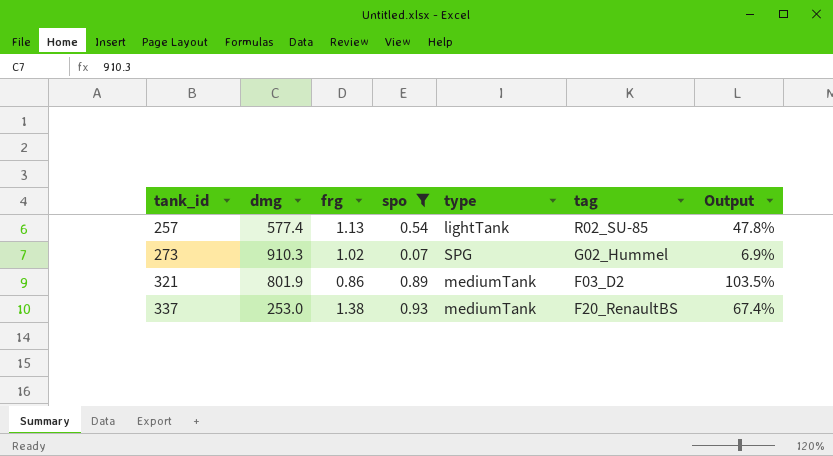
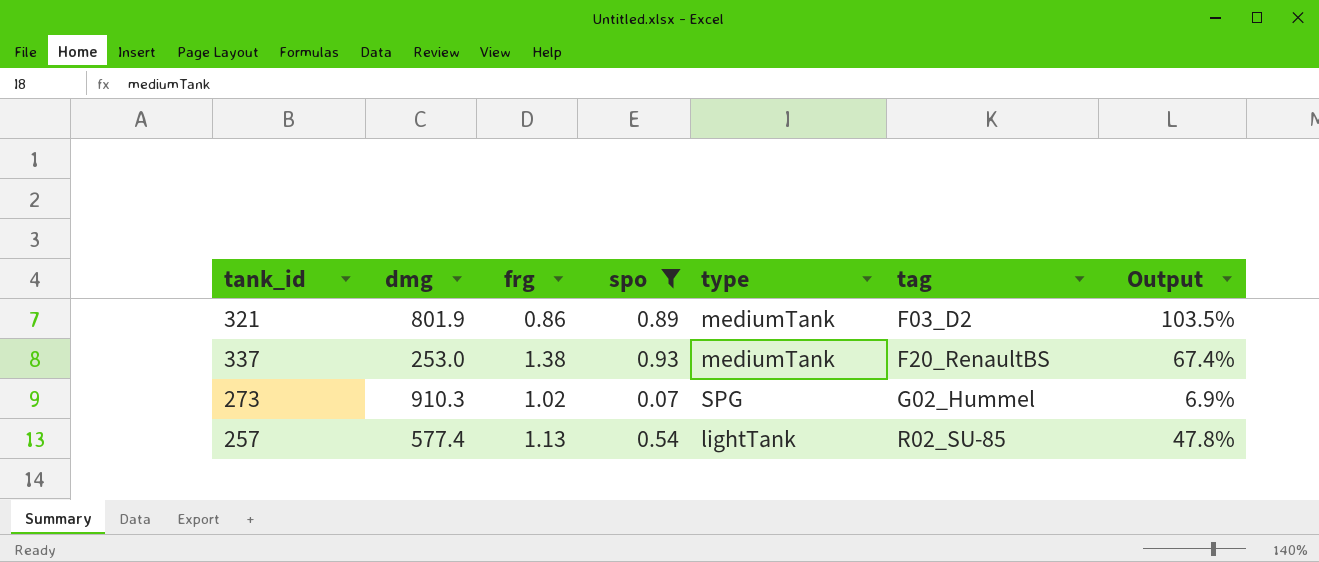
row order: tank_id ascending -> tag ascending

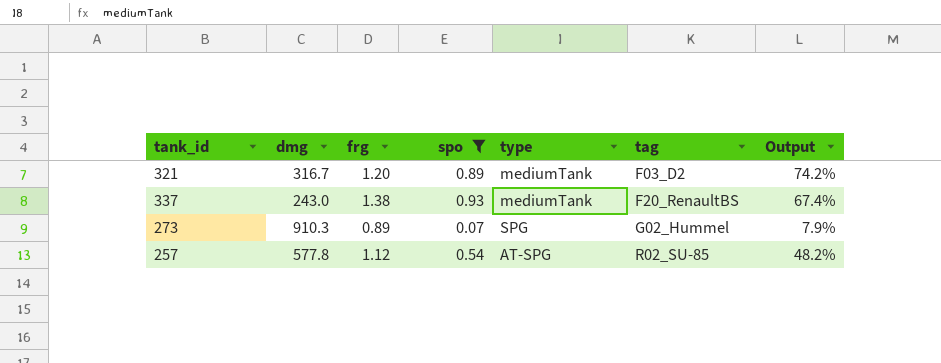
321 | dmg: 801.9 -> 316.7
321 | frg: 0.86 -> 1.20
321 | Output: 103.5% -> 74.2%
337 | dmg: 253.0 -> 243.0
273 | frg: 1.02 -> 0.89
273 | Output: 6.9% -> 7.9%
257 | dmg: 577.4 -> 577.8
257 | frg: 1.13 -> 1.12
257 | type: lightTank -> AT-SPG
257 | Output: 47.8% -> 48.2%

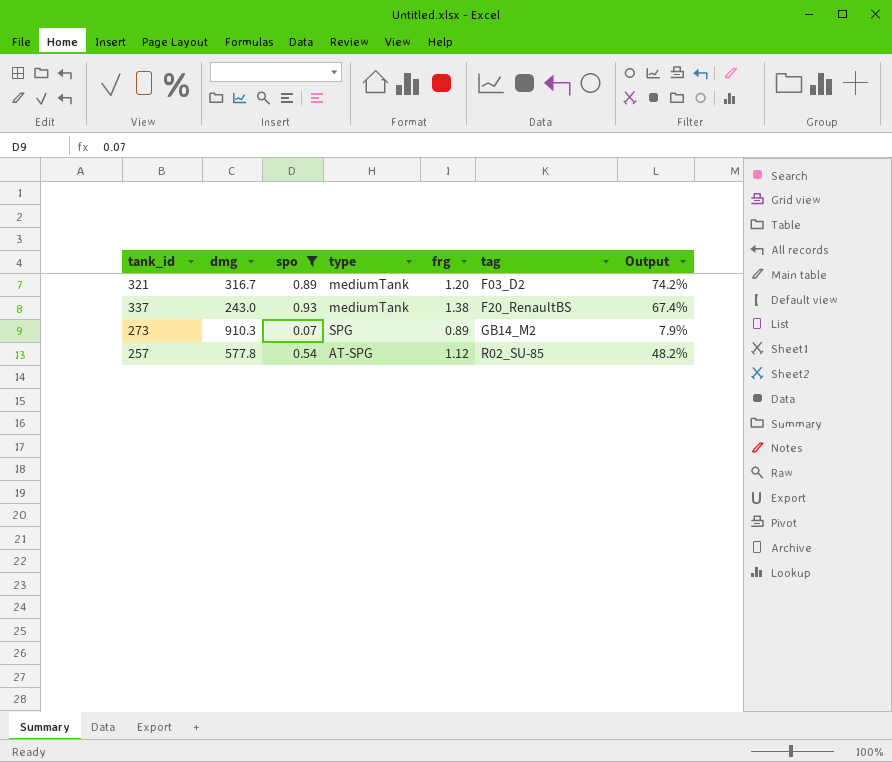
column frg | position: 3 -> 5
273 | tag: G02_Hummel -> GB14_M2

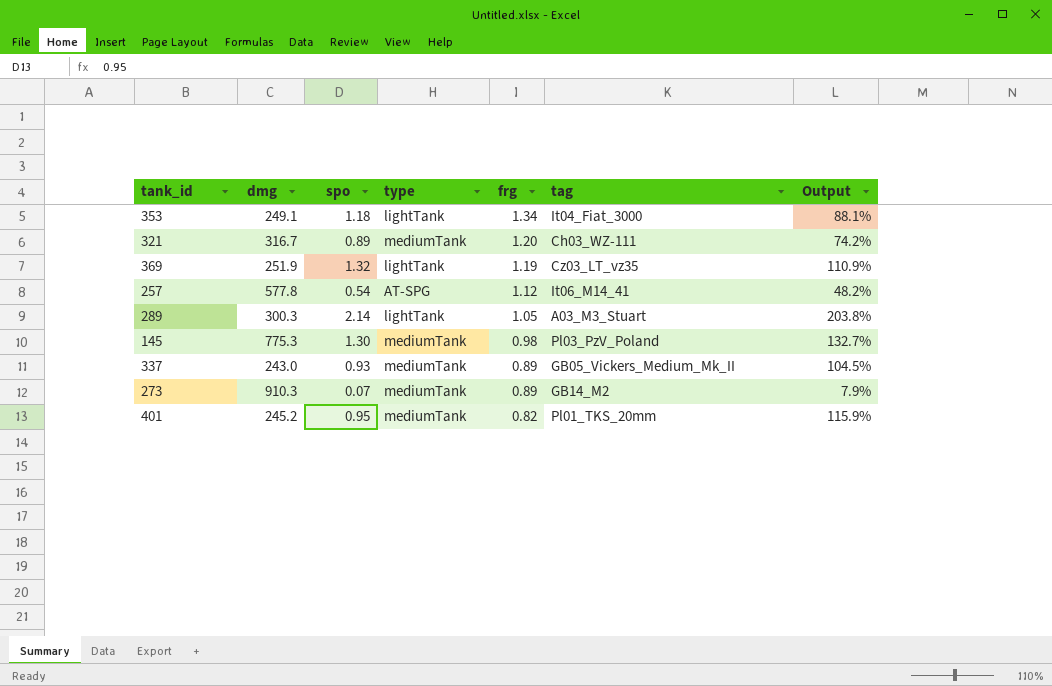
filter: spo <= 0.93 -> none
row order: tag ascending -> frg descending
321 | tag: F03_D2 -> Ch03_WZ-111
257 | tag: R02_SU-85 -> It06_M14_41
337 | frg: 1.38 -> 0.89
337 | tag: F20_RenaultBS -> GB05_Vickers_Medium_Mk_II
337 | Output: 67.4% -> 104.5%
273 | type: SPG -> mediumTank

